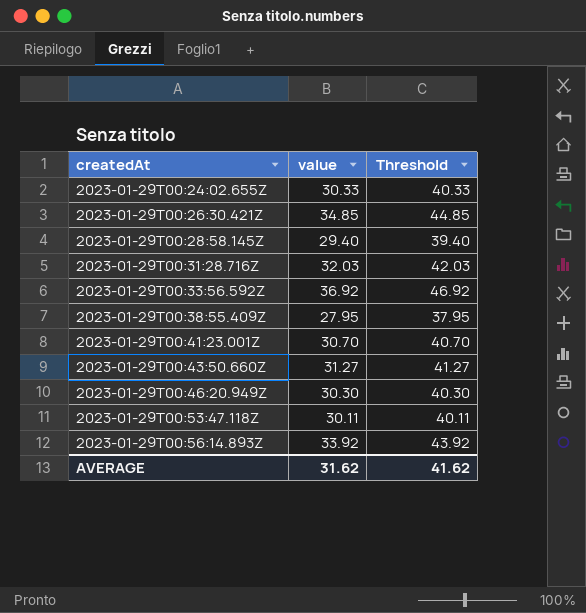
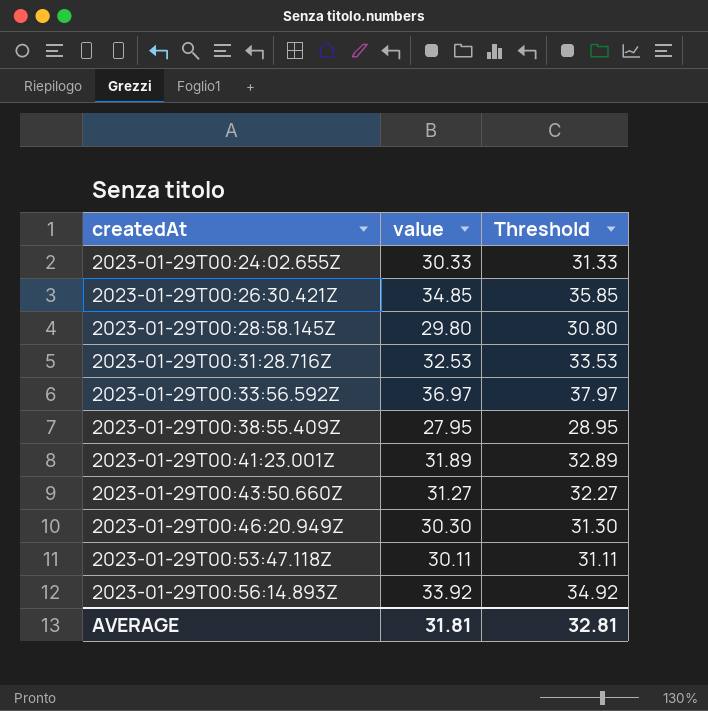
column Threshold | formula: [value] + 10 -> [value] + 1
2023-01-29T00:28:58.145Z | value: 29.40 -> 29.80
2023-01-29T00:31:28.716Z | value: 32.03 -> 32.53
2023-01-29T00:33:56.592Z | value: 36.92 -> 36.97
2023-01-29T00:41:23.001Z | value: 30.70 -> 31.89
AVERAGE | value: 31.62 -> 31.81
AVERAGE | Threshold: 41.62 -> 32.81

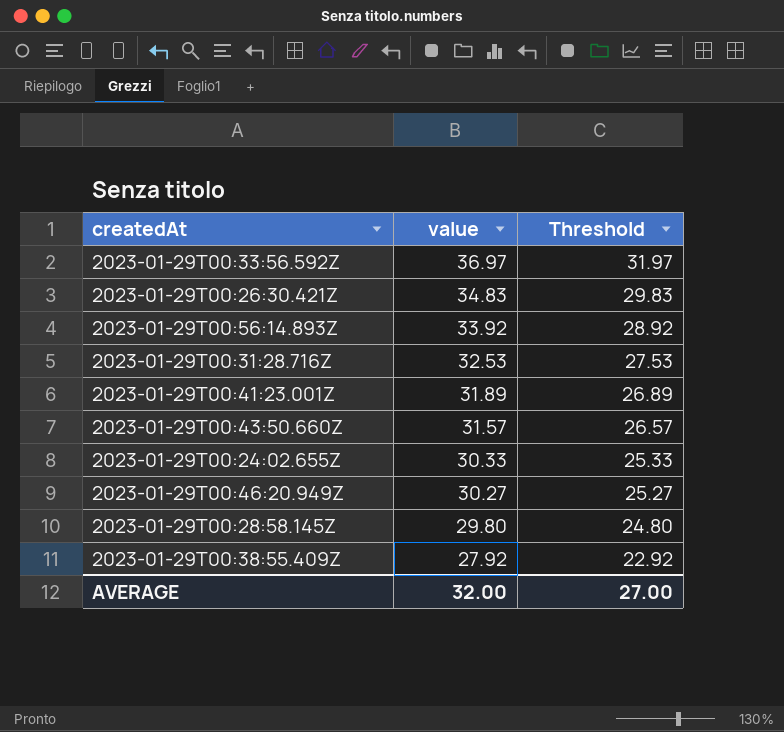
row order: createdAt ascending -> value descending
column Threshold | formula: [value] + 1 -> [value] - 5
row 2023-01-29T00:53:47.118Z: 30.11 | 31.11 -> none
2023-01-29T00:26:30.421Z | value: 34.85 -> 34.83
2023-01-29T00:43:50.660Z | value: 31.27 -> 31.57
2023-01-29T00:46:20.949Z | value: 30.30 -> 30.27
2023-01-29T00:38:55.409Z | value: 27.95 -> 27.92
AVERAGE | value: 31.81 -> 32.00
AVERAGE | Threshold: 32.81 -> 27.00

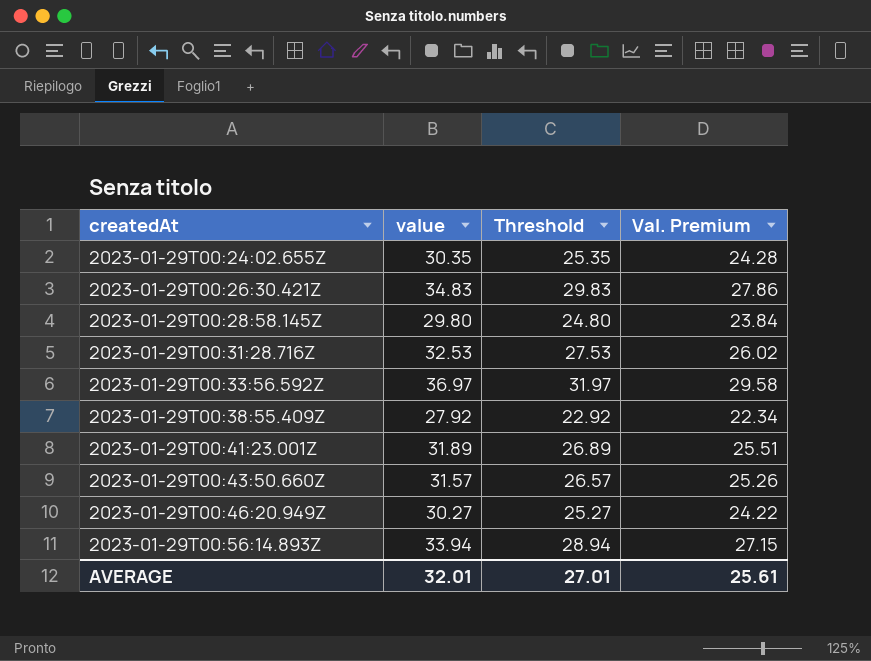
row order: value descending -> createdAt ascending
column Val. Premium | formula: none -> [value] * 0.8
2023-01-29T00:24:02.655Z | value: 30.33 -> 30.35
2023-01-29T00:24:02.655Z | Threshold: 25.33 -> 25.35
2023-01-29T00:56:14.893Z | value: 33.92 -> 33.94
2023-01-29T00:56:14.893Z | Threshold: 28.92 -> 28.94
AVERAGE | value: 32.00 -> 32.01
AVERAGE | Threshold: 27.00 -> 27.01

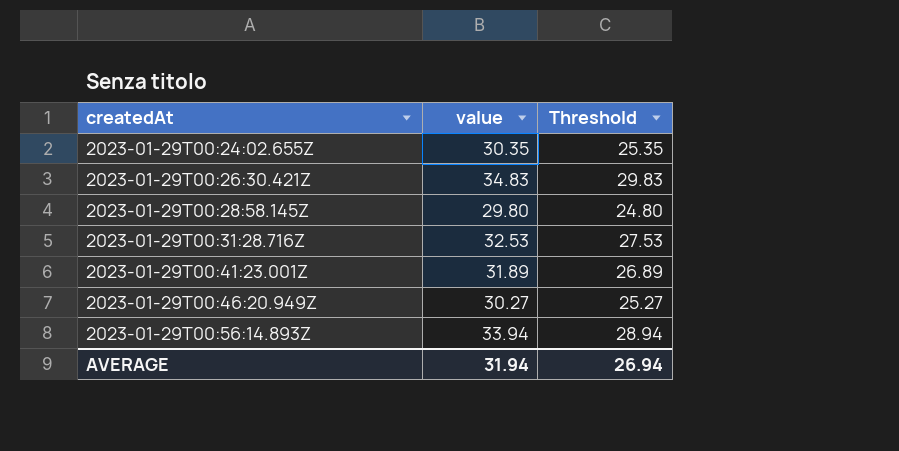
column Val. Premium | formula: [value] * 0.8 -> none
row 2023-01-29T00:33:56.592Z: 36.97 | 31.97 | 29.58 -> none
row 2023-01-29T00:38:55.409Z: 27.92 | 22.92 | 22.34 -> none
row 2023-01-29T00:43:50.660Z: 31.57 | 26.57 | 25.26 -> none
AVERAGE | value: 32.01 -> 31.94
AVERAGE | Threshold: 27.01 -> 26.94

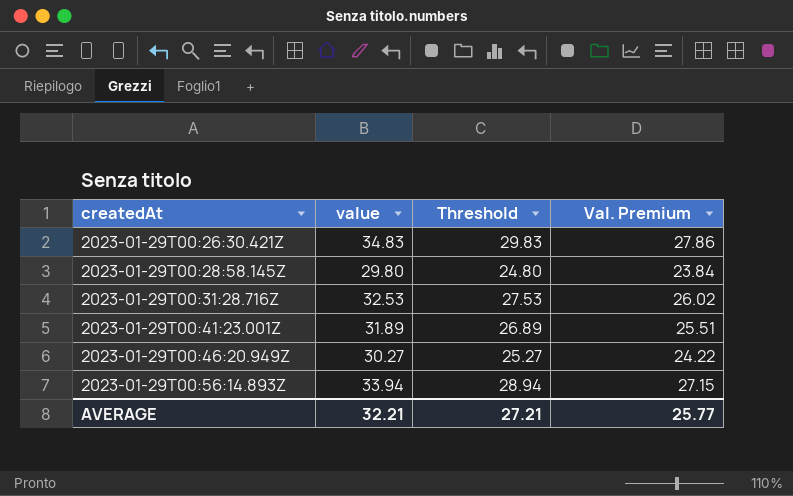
column Val. Premium | formula: none -> [value] * 0.8
row 2023-01-29T00:24:02.655Z: 30.35 | 25.35 -> none
AVERAGE | value: 31.94 -> 32.21
AVERAGE | Threshold: 26.94 -> 27.21

